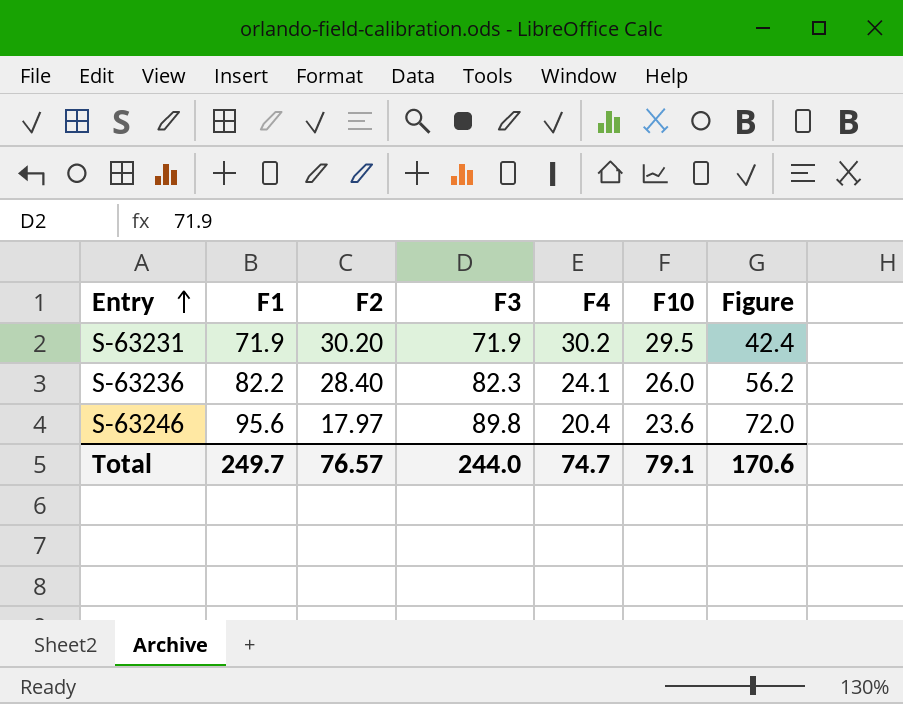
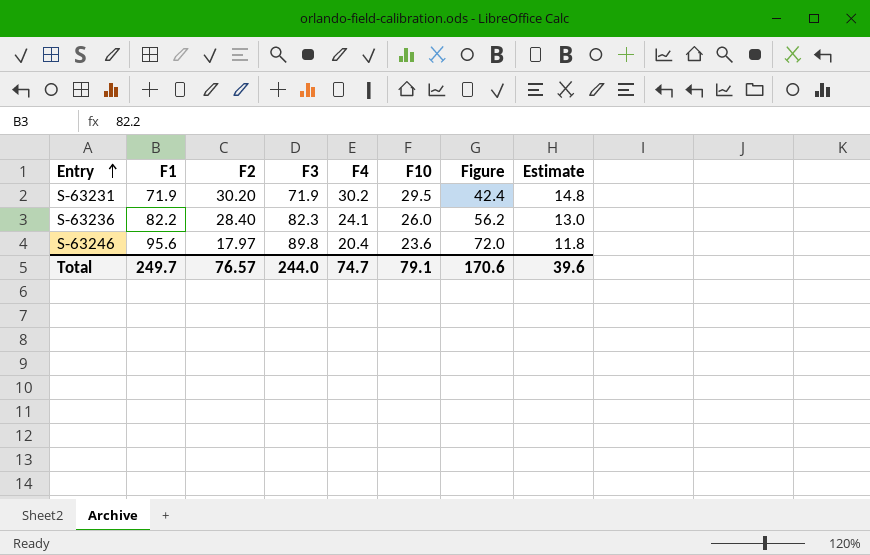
column Estimate | formula: none -> [F10] * 0.5

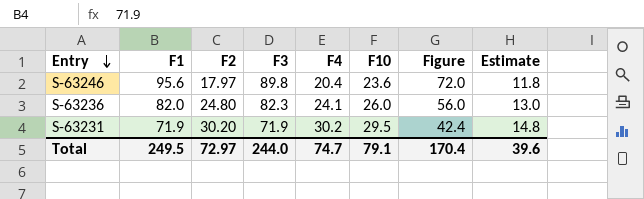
row order: Entry ascending -> Entry descending
S-63236 | F1: 82.2 -> 82.0
S-63236 | F2: 28.40 -> 24.80
S-63236 | Figure: 56.2 -> 56.0
Total | F1: 249.7 -> 249.5
Total | F2: 76.57 -> 72.97
Total | Figure: 170.6 -> 170.4

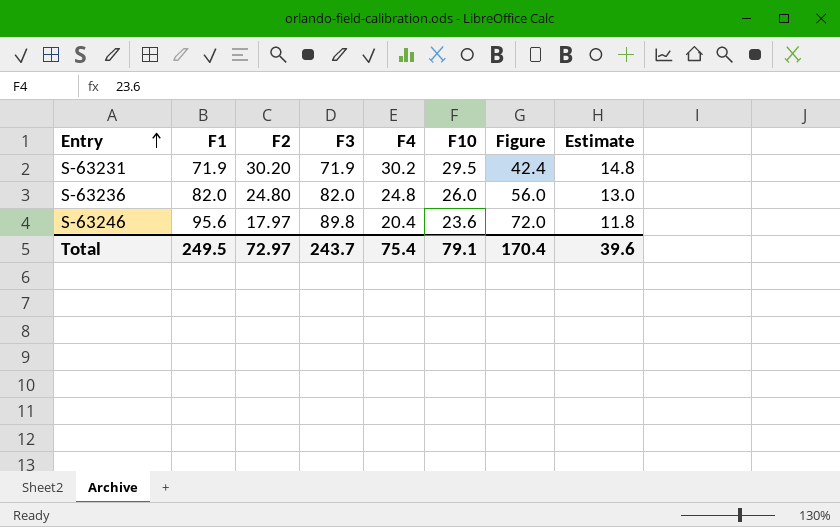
row order: Entry descending -> Entry ascending
S-63236 | F3: 82.3 -> 82.0
S-63236 | F4: 24.1 -> 24.8
Total | F3: 244.0 -> 243.7
Total | F4: 74.7 -> 75.4

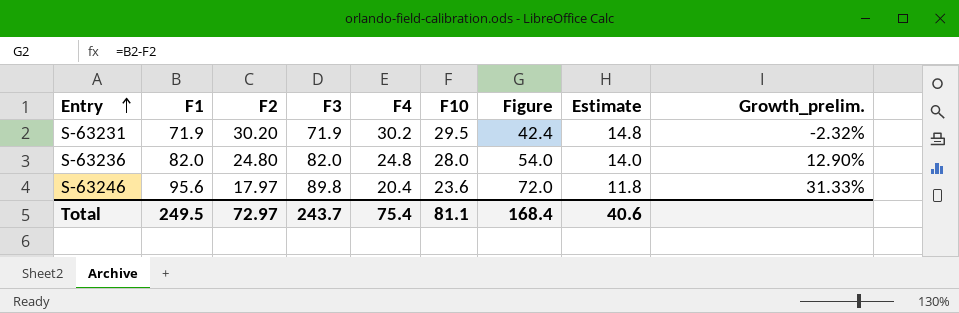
column Growth_prelim. | formula: none -> ([F10] - [F2]) / [F2]
S-63236 | F10: 26.0 -> 28.0
S-63236 | Figure: 56.0 -> 54.0
S-63236 | Estimate: 13.0 -> 14.0
Total | F10: 79.1 -> 81.1
Total | Figure: 170.4 -> 168.4
Total | Estimate: 39.6 -> 40.6

